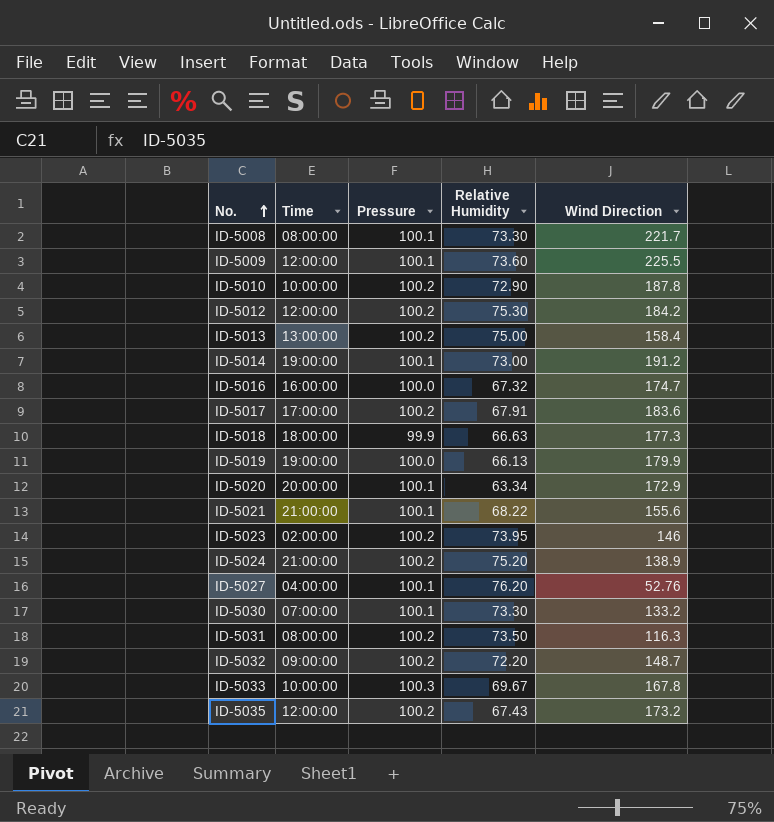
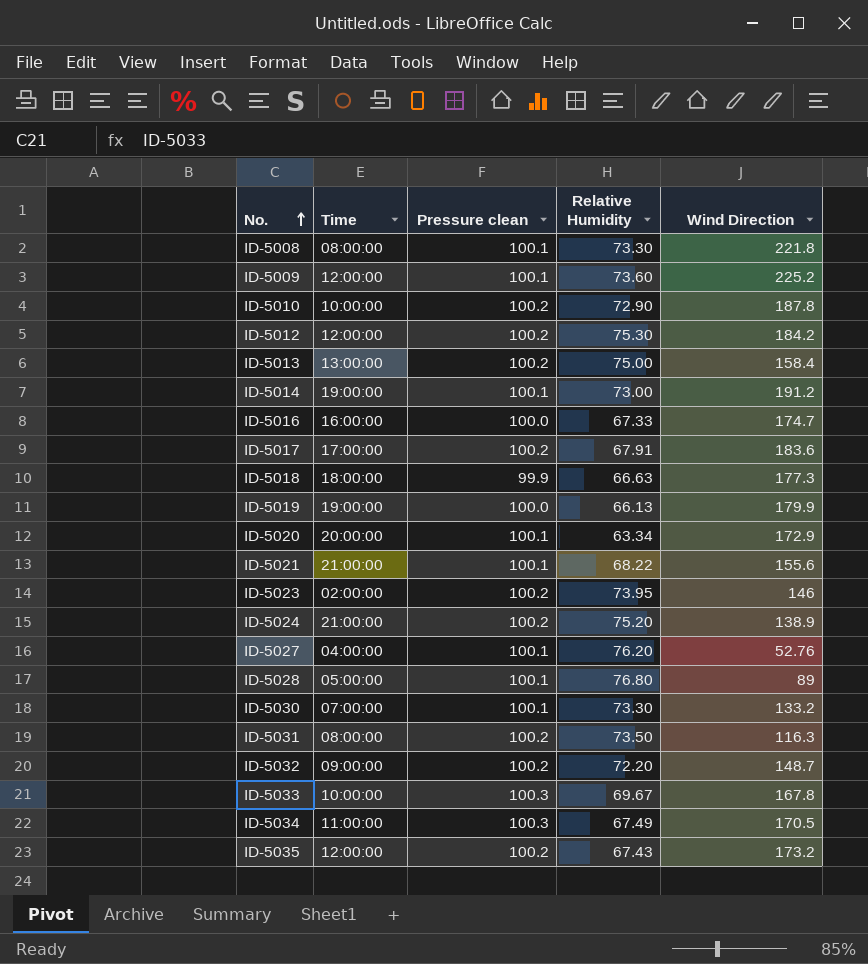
column name: Pressure -> Pressure clean
ID-5008 | Wind Direction: 221.7 -> 221.8
ID-5009 | Wind Direction: 225.5 -> 225.2
ID-5016 | Relative Humidity: 67.32 -> 67.33
row ID-5028: none -> 05:00:00 | 100.1 | 76.80 | 89
row ID-5034: none -> 11:00:00 | 100.3 | 67.49 | 170.5

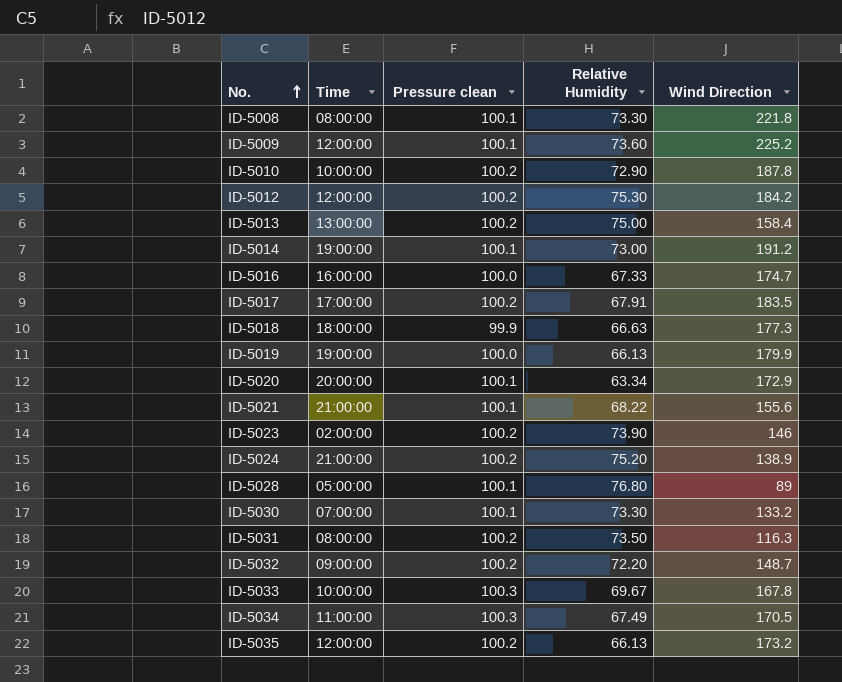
row ID-5027: 04:00:00 | 100.1 | 76.20 | 52.76 -> none
ID-5017 | Wind Direction: 183.6 -> 183.5
ID-5023 | Relative Humidity: 73.95 -> 73.90
ID-5035 | Relative Humidity: 67.43 -> 66.13

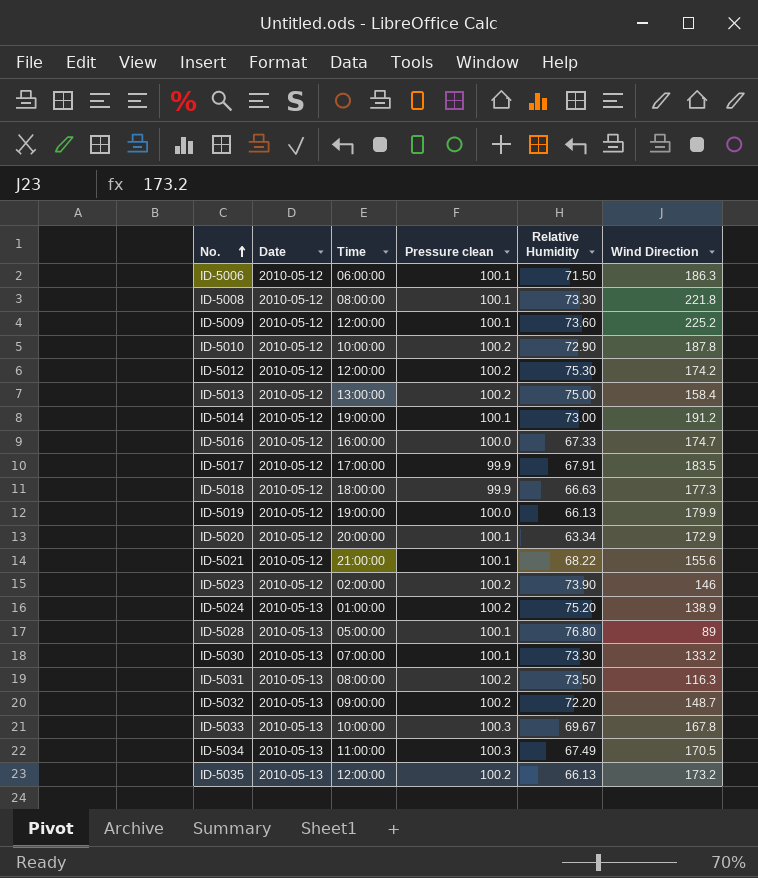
column Date | position: none -> 2
row ID-5006: none -> 2010-05-12 | 06:00:00 | 100.1 | 71.50 | 186.3
ID-5012 | Wind Direction: 184.2 -> 174.2
ID-5017 | Pressure clean: 100.2 -> 99.9
ID-5024 | Time: 21:00:00 -> 01:00:00

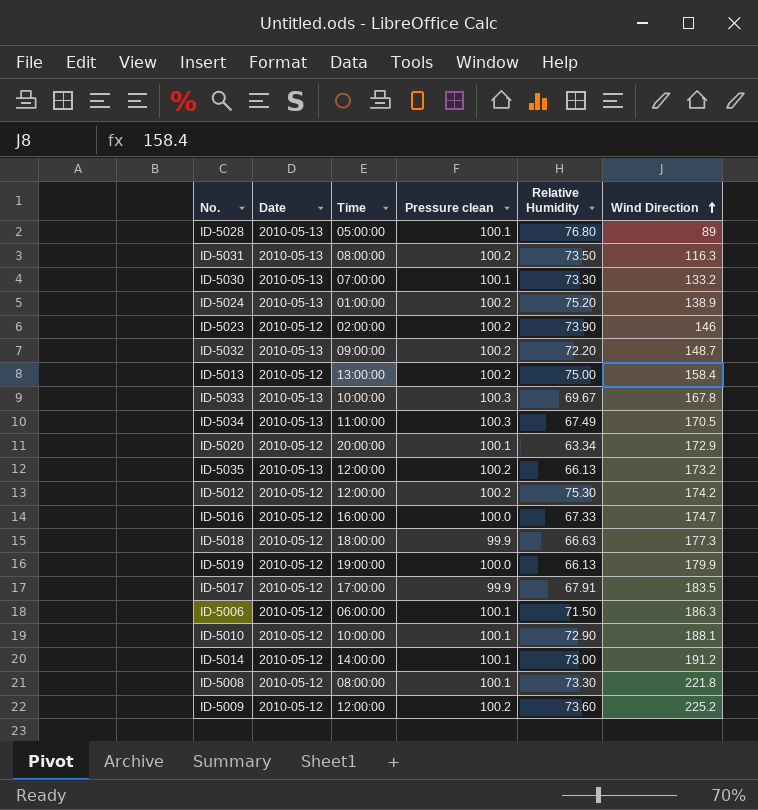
row order: No. ascending -> Wind Direction ascending
row ID-5021: 2010-05-12 | 21:00:00 | 100.1 | 68.22 | 155.6 -> none
ID-5010 | Pressure clean: 100.2 -> 100.1
ID-5010 | Wind Direction: 187.8 -> 188.1
ID-5014 | Time: 19:00:00 -> 14:00:00
ID-5009 | Pressure clean: 100.1 -> 100.2

